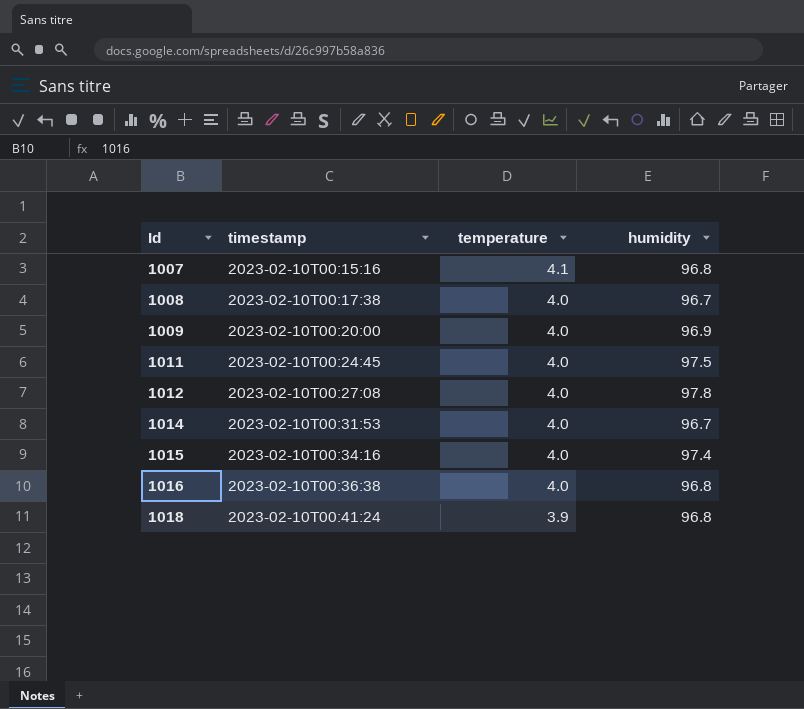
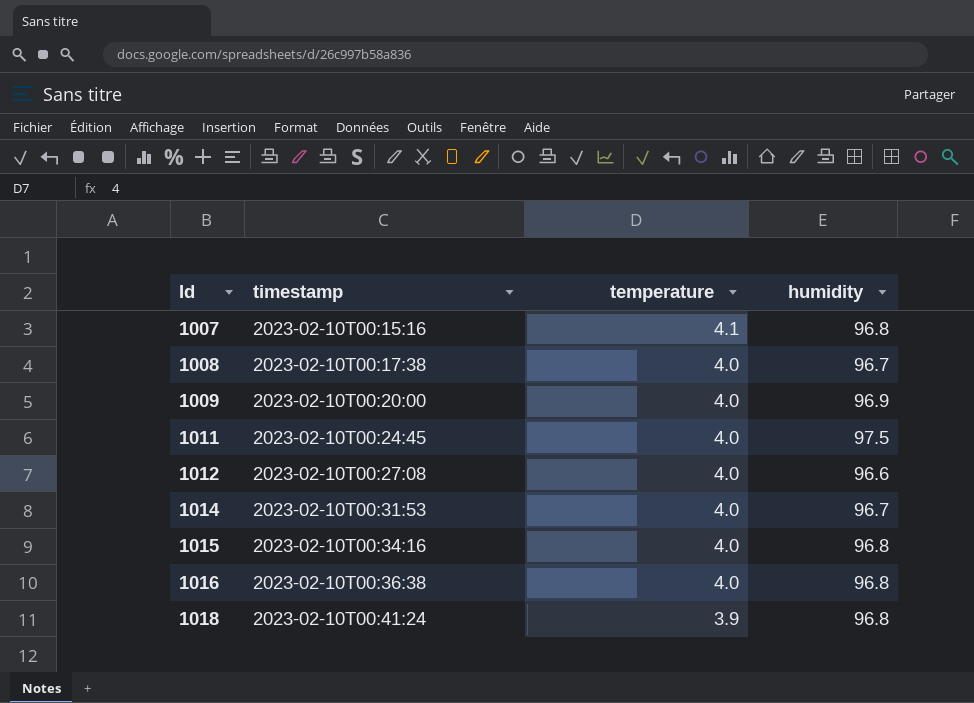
1012 | humidity: 97.8 -> 96.6
1015 | humidity: 97.4 -> 96.8

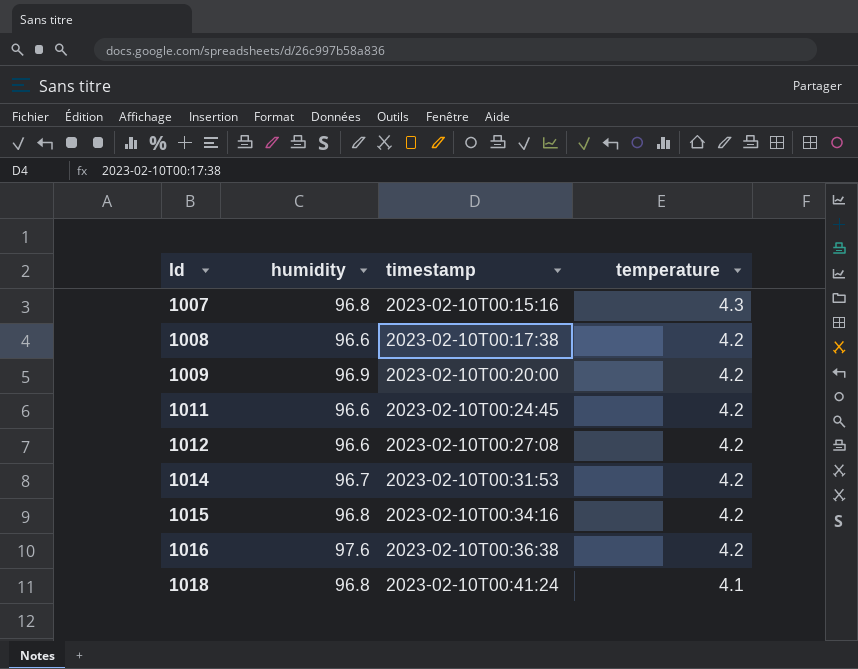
column humidity | position: 4 -> 2
1007 | temperature: 4.1 -> 4.3
1008 | humidity: 96.7 -> 96.6
1008 | temperature: 4.0 -> 4.2
1009 | temperature: 4.0 -> 4.2
1011 | humidity: 97.5 -> 96.6
1011 | temperature: 4.0 -> 4.2
1012 | temperature: 4.0 -> 4.2
1014 | temperature: 4.0 -> 4.2
1015 | temperature: 4.0 -> 4.2
1016 | humidity: 96.8 -> 97.6
1016 | temperature: 4.0 -> 4.2
1018 | temperature: 3.9 -> 4.1

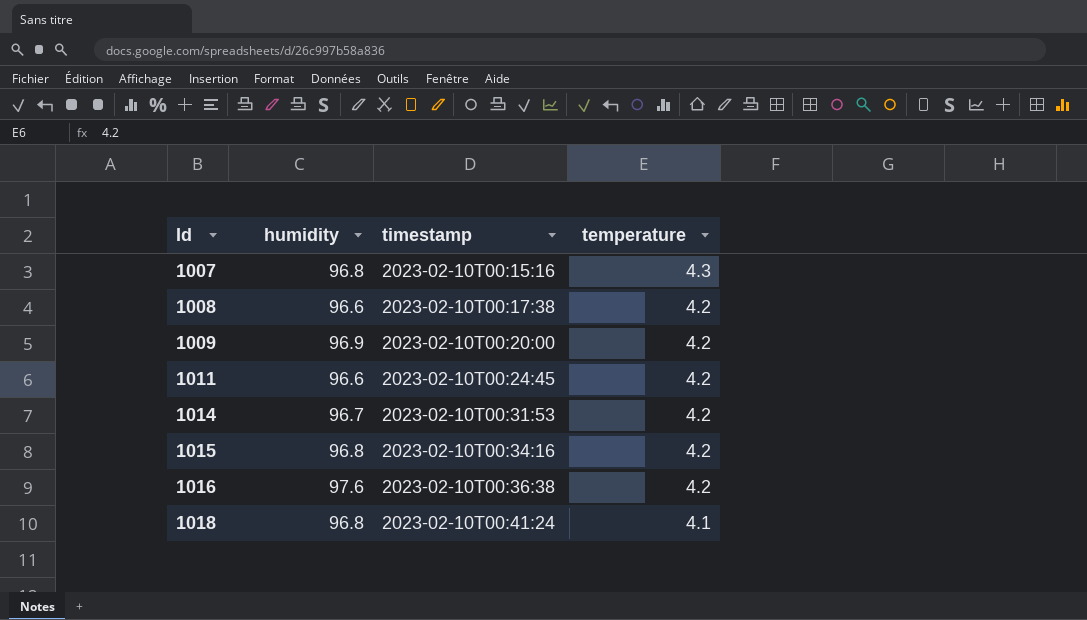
row 1012: 96.6 | 2023-02-10T00:27:08 | 4.2 -> none

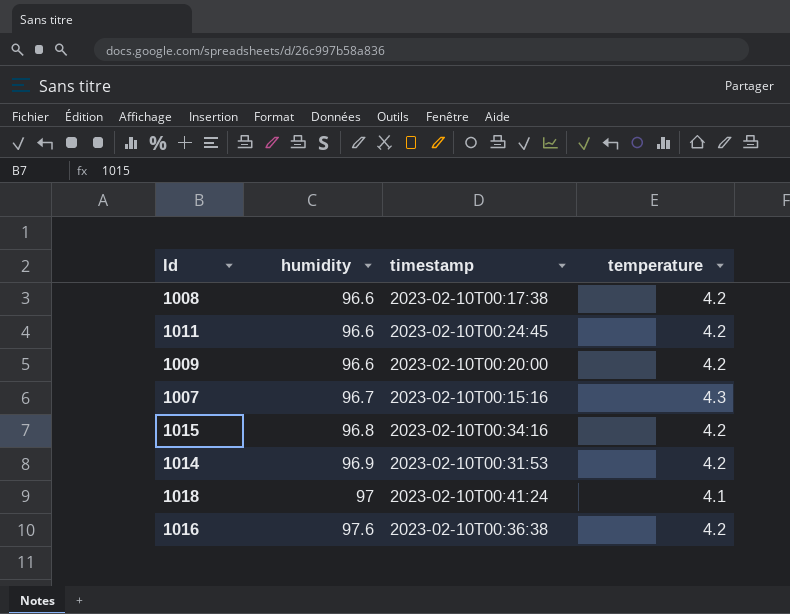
row order: Id ascending -> humidity ascending
1009 | humidity: 96.9 -> 96.6
1007 | humidity: 96.8 -> 96.7
1014 | humidity: 96.7 -> 96.9
1018 | humidity: 96.8 -> 97

